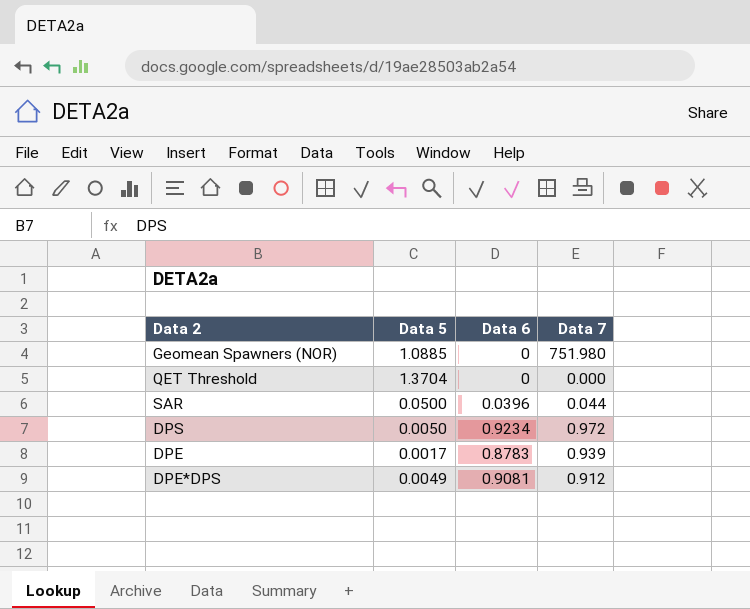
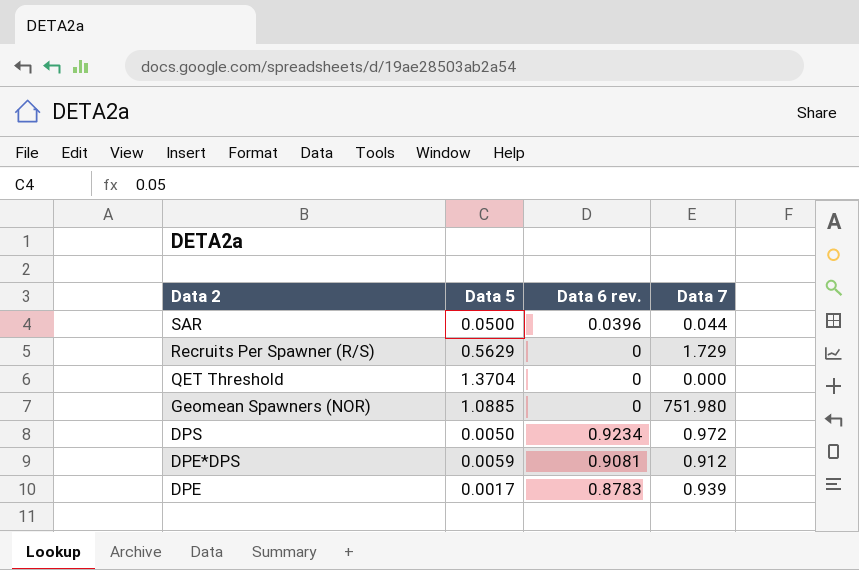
row order: none -> Data 2 descending
column name: Data 6 -> Data 6 rev.
row Recruits Per Spawner (R/S): none -> 0.5629 | 0 | 1.729
DPE*DPS | Data 5: 0.0049 -> 0.0059

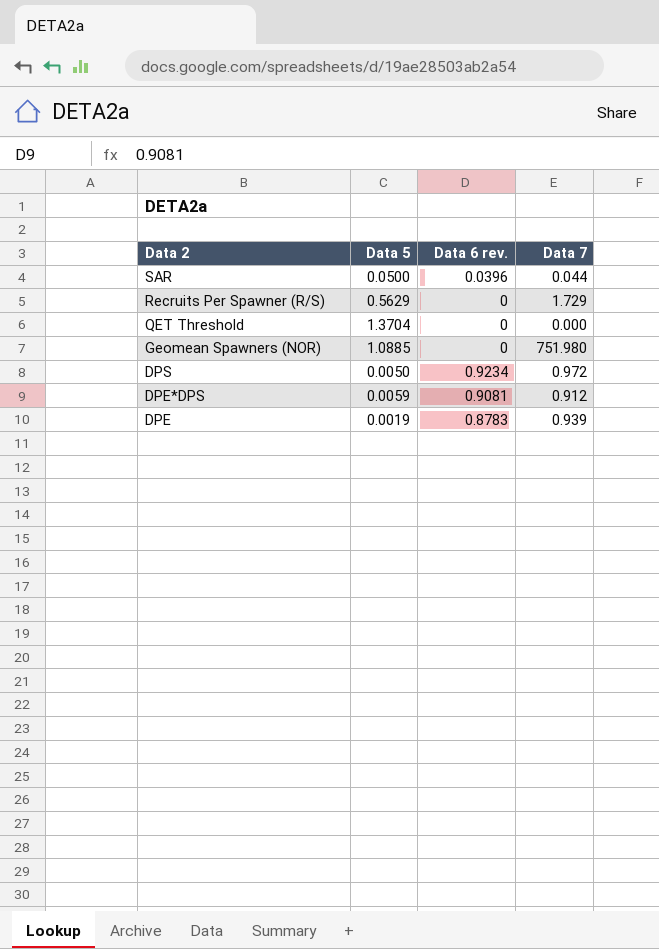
DPE | Data 5: 0.0017 -> 0.0019

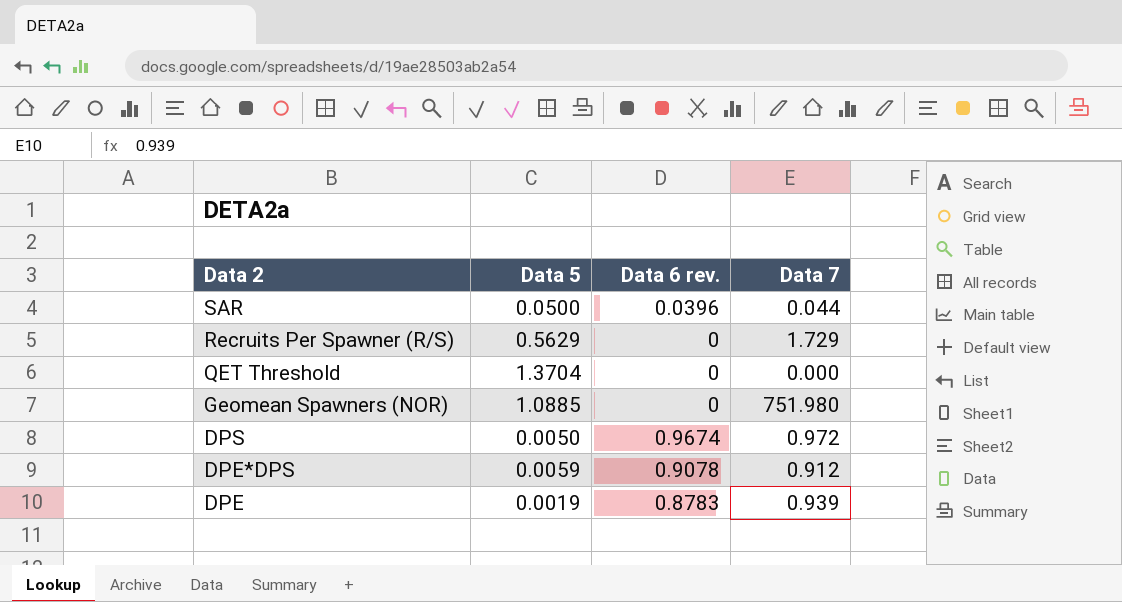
DPS | Data 6 rev.: 0.9234 -> 0.9674
DPE*DPS | Data 6 rev.: 0.9081 -> 0.9078

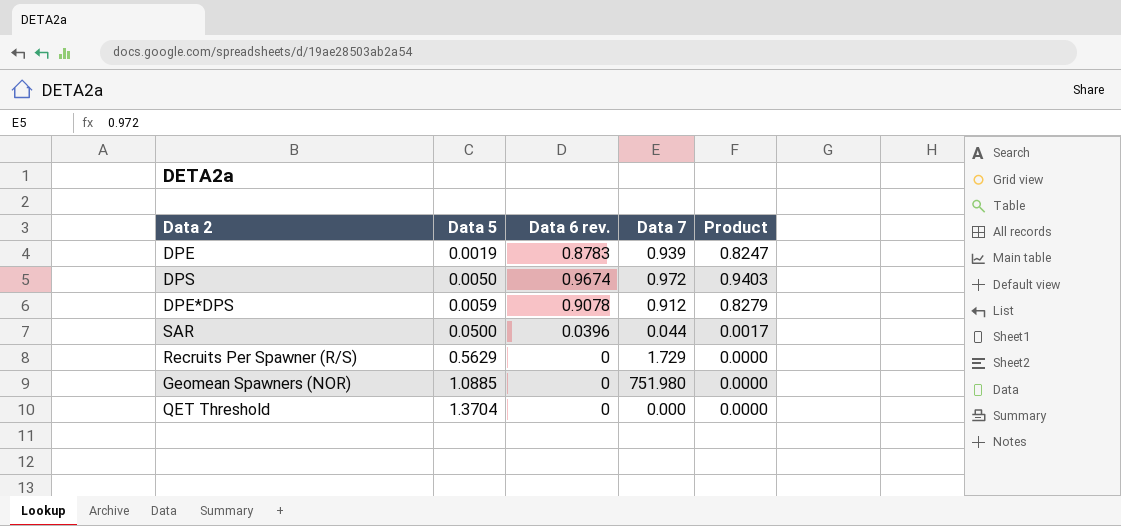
row order: Data 2 descending -> Data 5 ascending
column Product | formula: none -> [Data 6 rev.] * [Data 7]

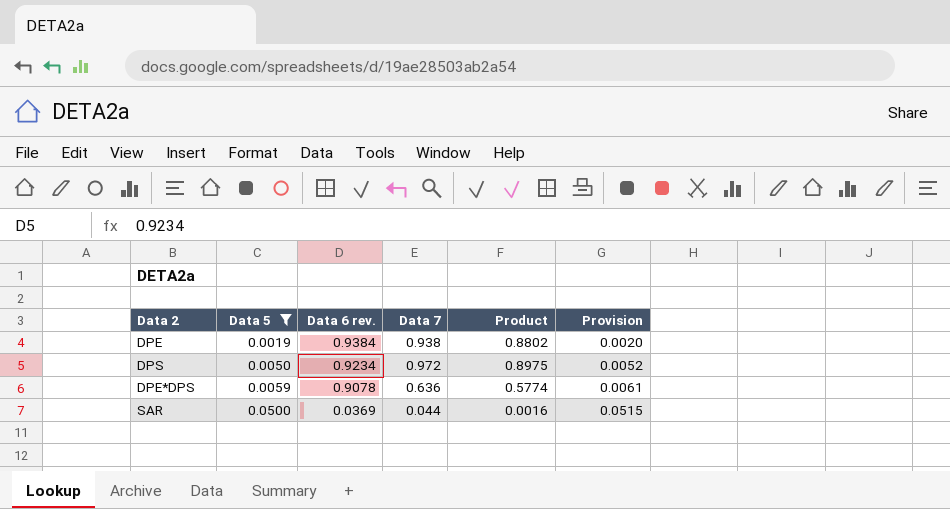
filter: none -> Data 5 <= 0.0500
column Provision | formula: none -> [Data 5] * 1.03
DPE | Data 6 rev.: 0.8783 -> 0.9384
DPE | Data 7: 0.939 -> 0.938
DPE | Product: 0.8247 -> 0.8802
DPS | Data 6 rev.: 0.9674 -> 0.9234
DPS | Product: 0.9403 -> 0.8975
DPE*DPS | Data 7: 0.912 -> 0.636
DPE*DPS | Product: 0.8279 -> 0.5774
SAR | Data 6 rev.: 0.0396 -> 0.0369
SAR | Product: 0.0017 -> 0.0016

